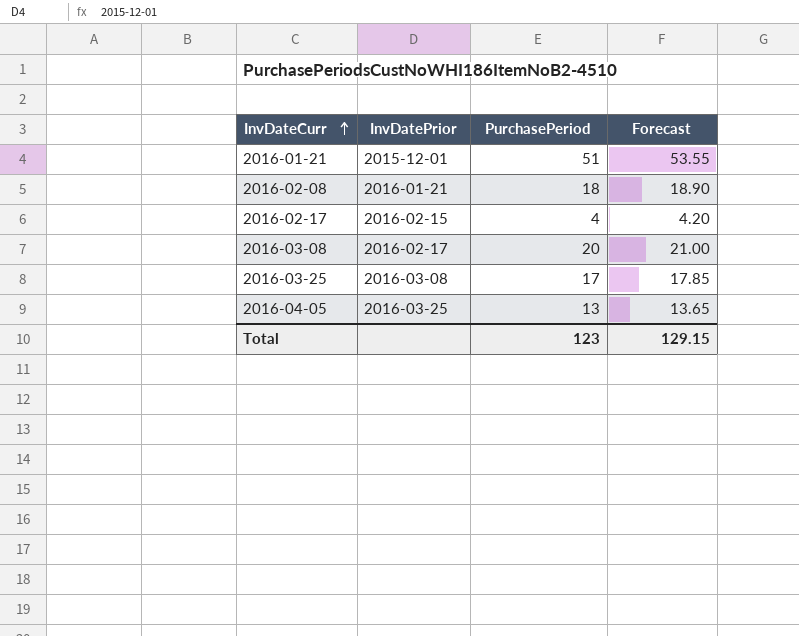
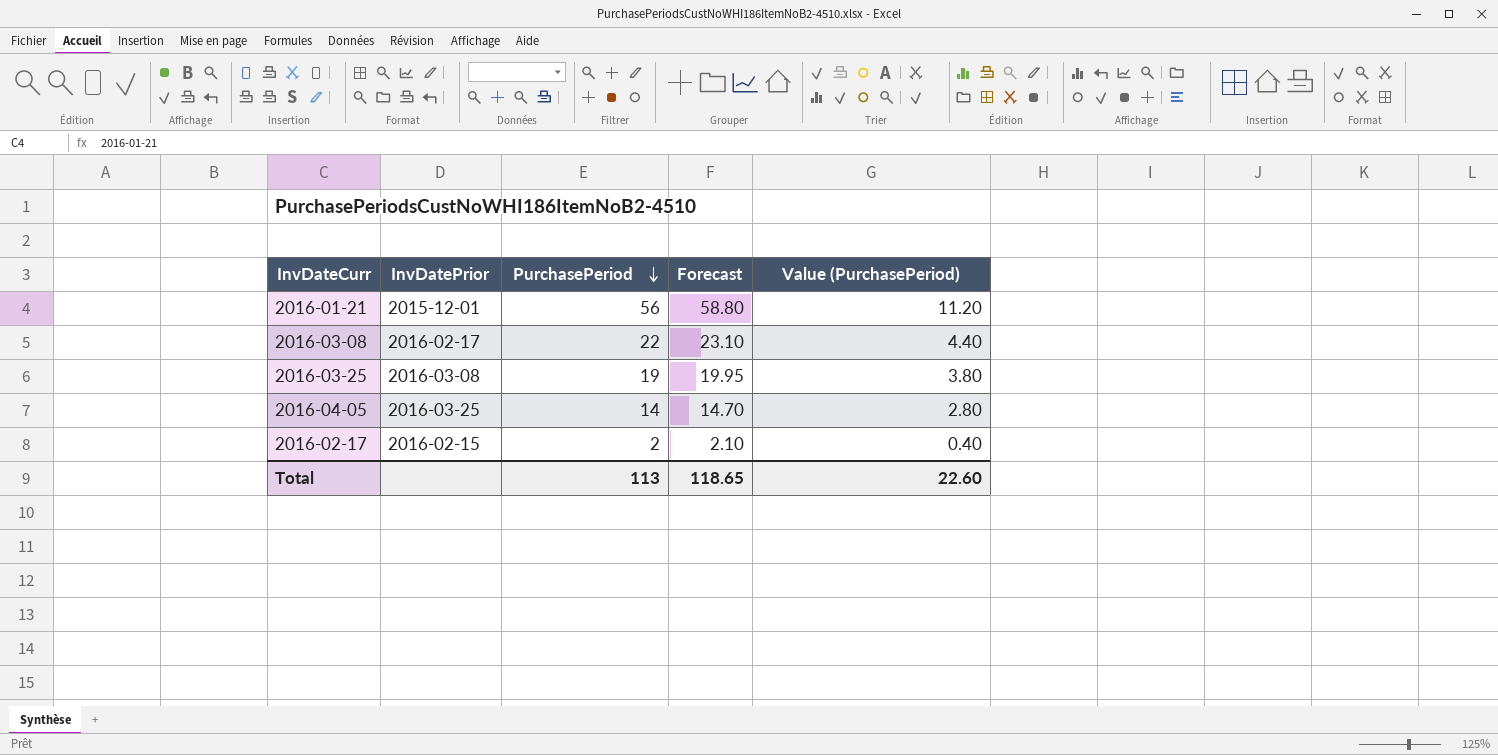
row order: InvDateCurr ascending -> PurchasePeriod descending
column Value (PurchasePeriod) | formula: none -> [PurchasePeriod] * 0.2
row 2016-02-08: 2016-01-21 | 18 | 18.90 -> none
2016-01-21 | PurchasePeriod: 51 -> 56
2016-01-21 | Forecast: 53.55 -> 58.80
2016-03-08 | PurchasePeriod: 20 -> 22
2016-03-08 | Forecast: 21.00 -> 23.10
2016-03-25 | PurchasePeriod: 17 -> 19
2016-03-25 | Forecast: 17.85 -> 19.95
2016-04-05 | PurchasePeriod: 13 -> 14
2016-04-05 | Forecast: 13.65 -> 14.70
2016-02-17 | PurchasePeriod: 4 -> 2
2016-02-17 | Forecast: 4.20 -> 2.10
Total | PurchasePeriod: 123 -> 113
Total | Forecast: 129.15 -> 118.65

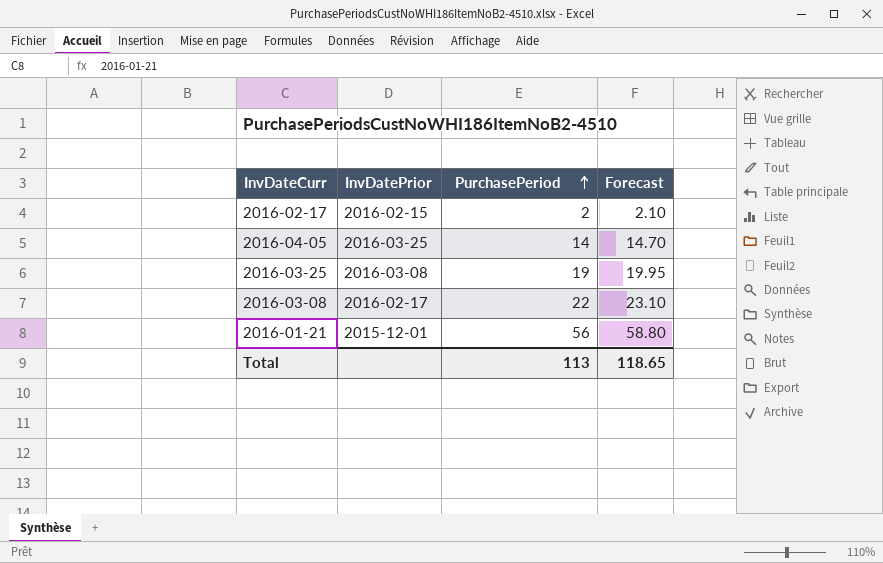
row order: PurchasePeriod descending -> PurchasePeriod ascending
column Value (PurchasePeriod) | formula: [PurchasePeriod] * 0.2 -> none

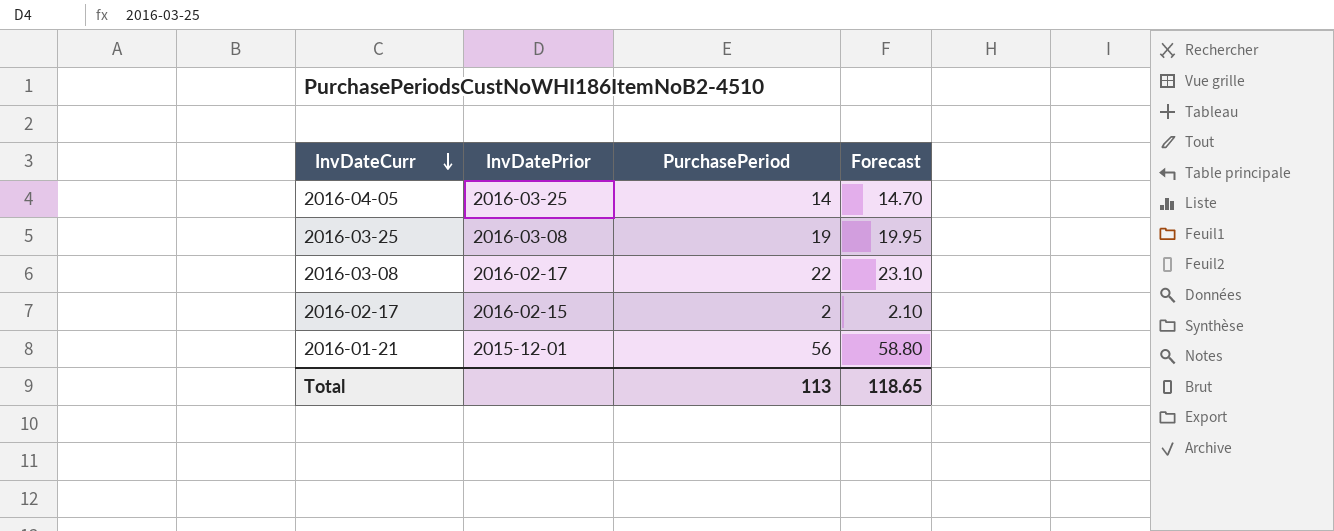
row order: PurchasePeriod ascending -> InvDateCurr descending

